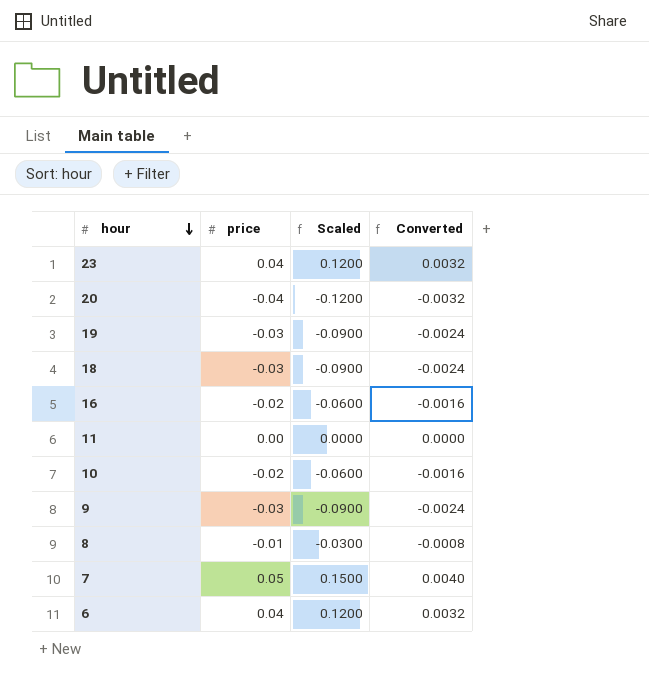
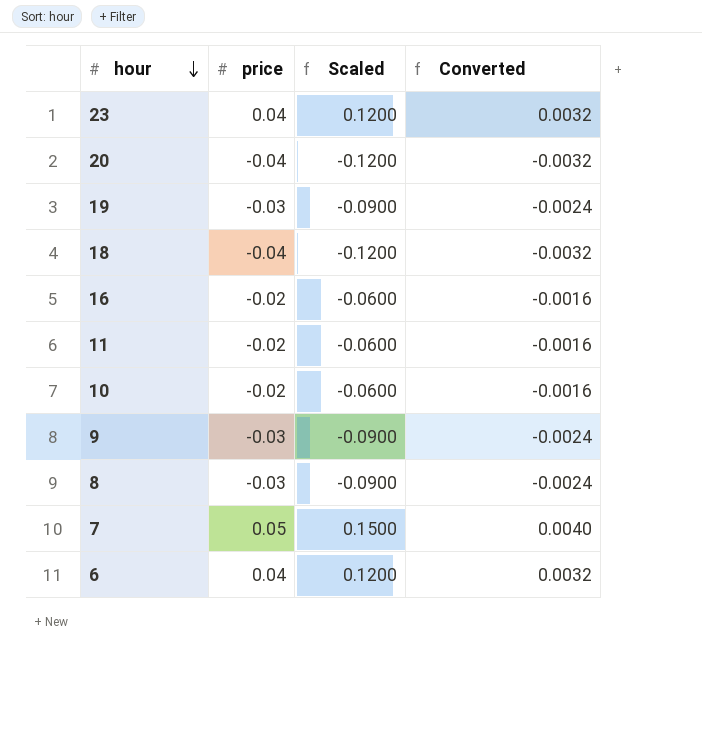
18 | price: -0.03 -> -0.04
18 | Scaled: -0.0900 -> -0.1200
18 | Converted: -0.0024 -> -0.0032
11 | price: 0.00 -> -0.02
11 | Scaled: 0.0000 -> -0.0600
11 | Converted: 0.0000 -> -0.0016
8 | price: -0.01 -> -0.03
8 | Scaled: -0.0300 -> -0.0900
8 | Converted: -0.0008 -> -0.0024

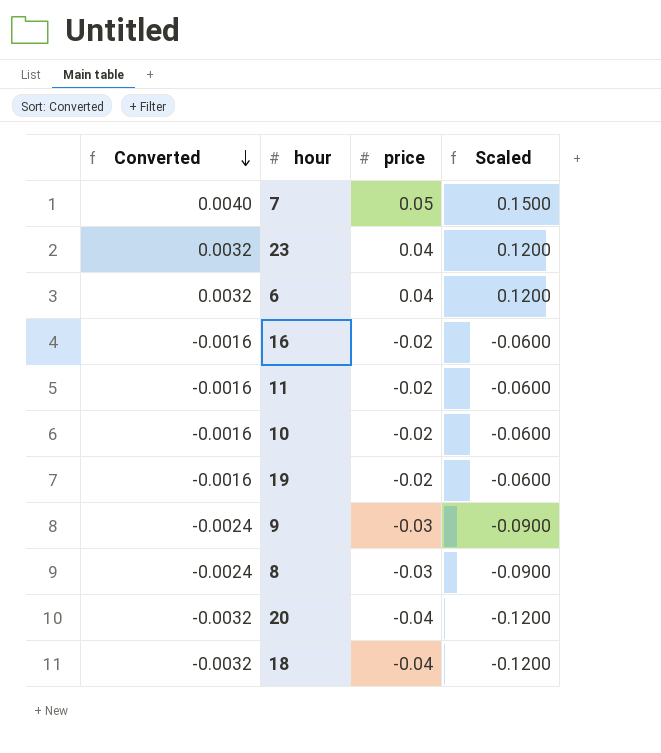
row order: hour descending -> Converted descending
column Converted | position: 4 -> 1
19 | Converted: -0.0024 -> -0.0016
19 | price: -0.03 -> -0.02
19 | Scaled: -0.0900 -> -0.0600

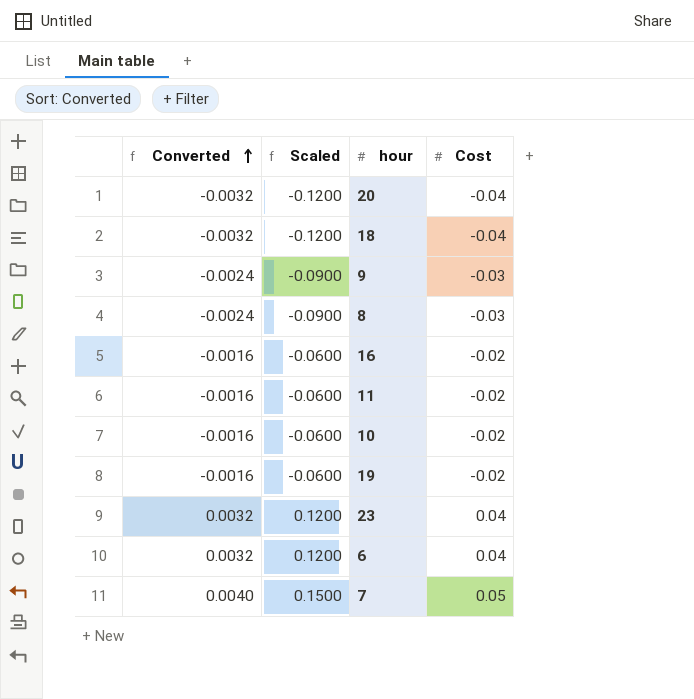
row order: Converted descending -> Converted ascending
column Scaled | position: 4 -> 2
column name: price -> Cost

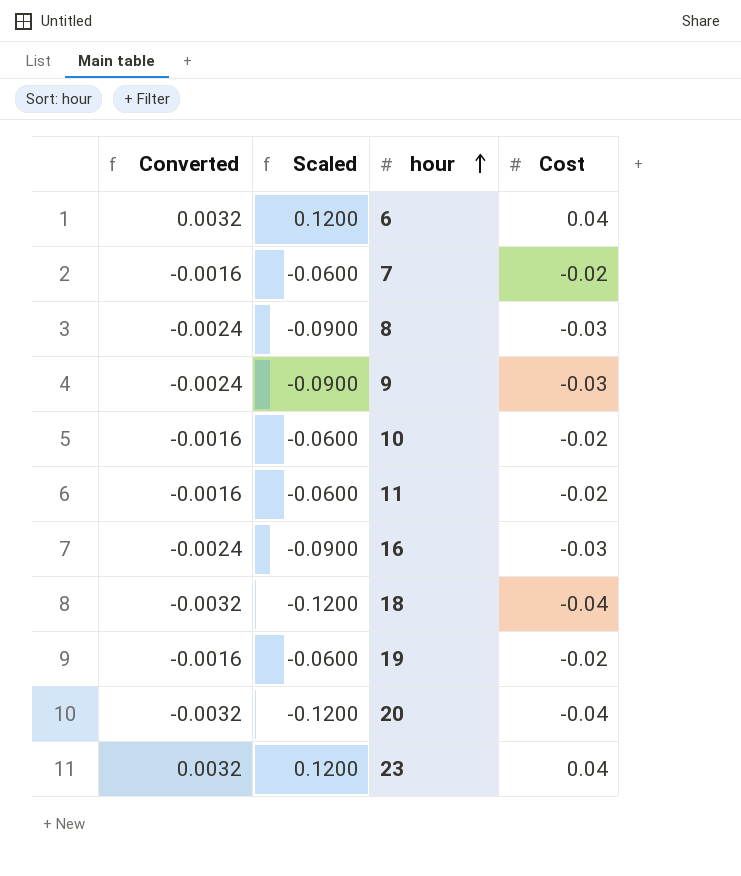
row order: Converted ascending -> hour ascending
7 | Converted: 0.0040 -> -0.0016
7 | Scaled: 0.1500 -> -0.0600
7 | Cost: 0.05 -> -0.02
16 | Converted: -0.0016 -> -0.0024
16 | Scaled: -0.0600 -> -0.0900
16 | Cost: -0.02 -> -0.03

